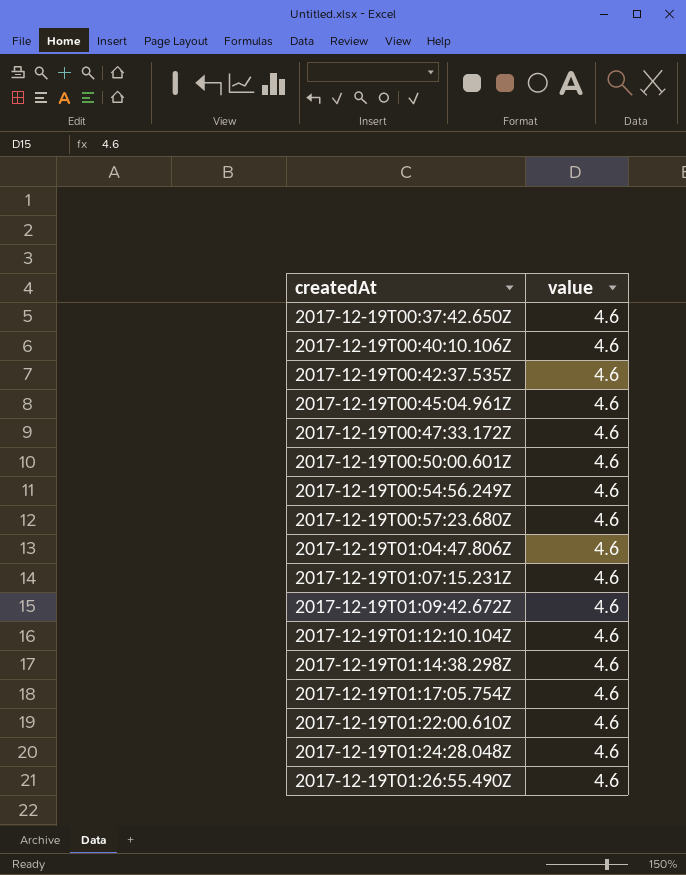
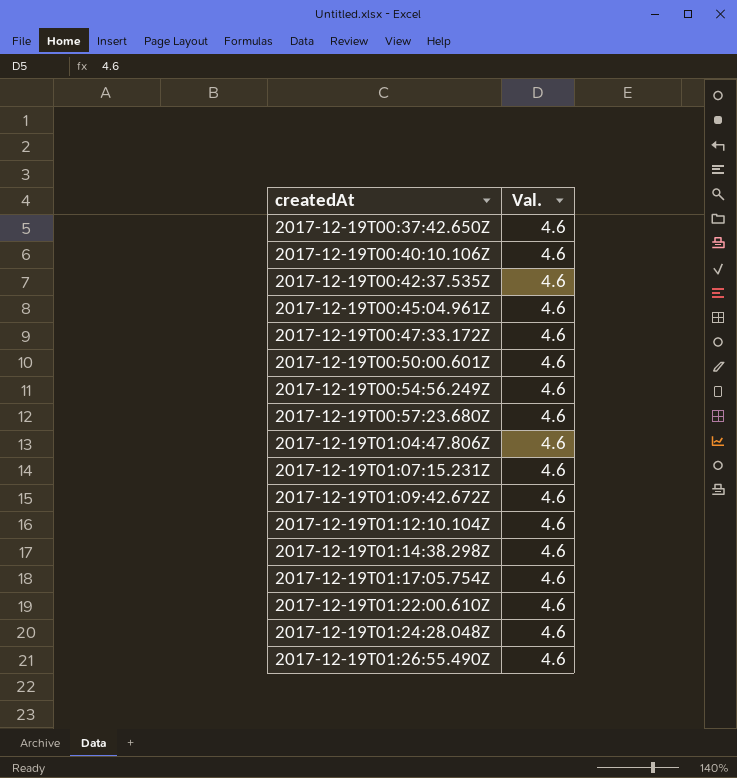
column name: value -> Val.

